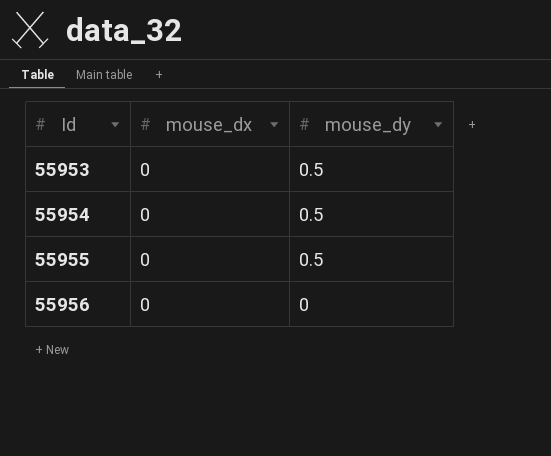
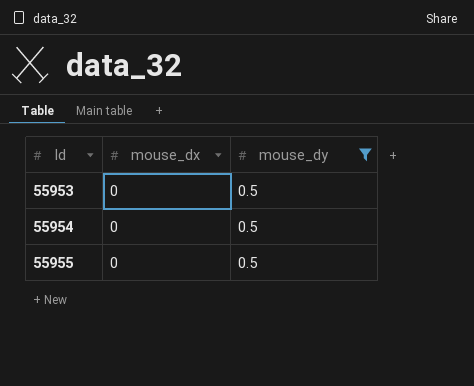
filter: none -> mouse_dy = 0.5

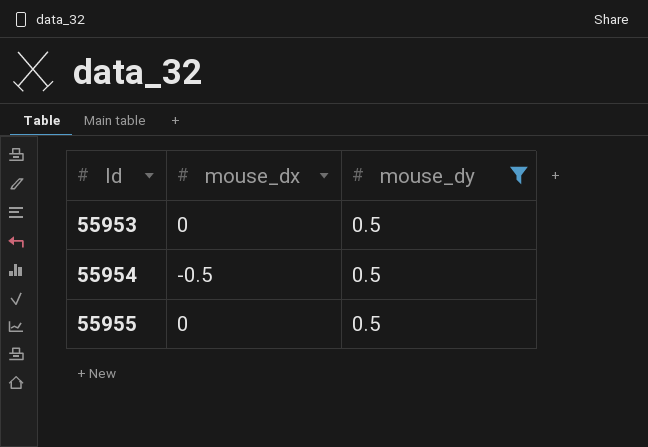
55954 | mouse_dx: 0 -> -0.5

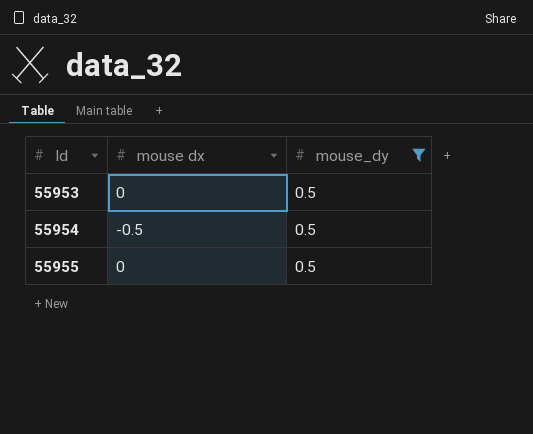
column name: mouse_dx -> mouse dx

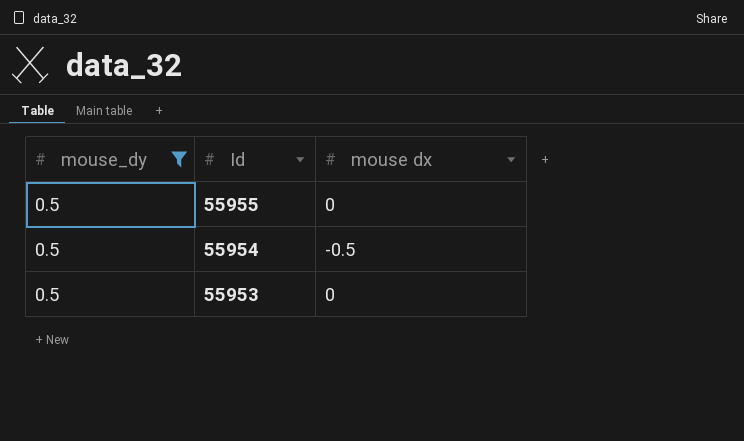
row order: Id ascending -> Id descending
column mouse_dy | position: 3 -> 1

